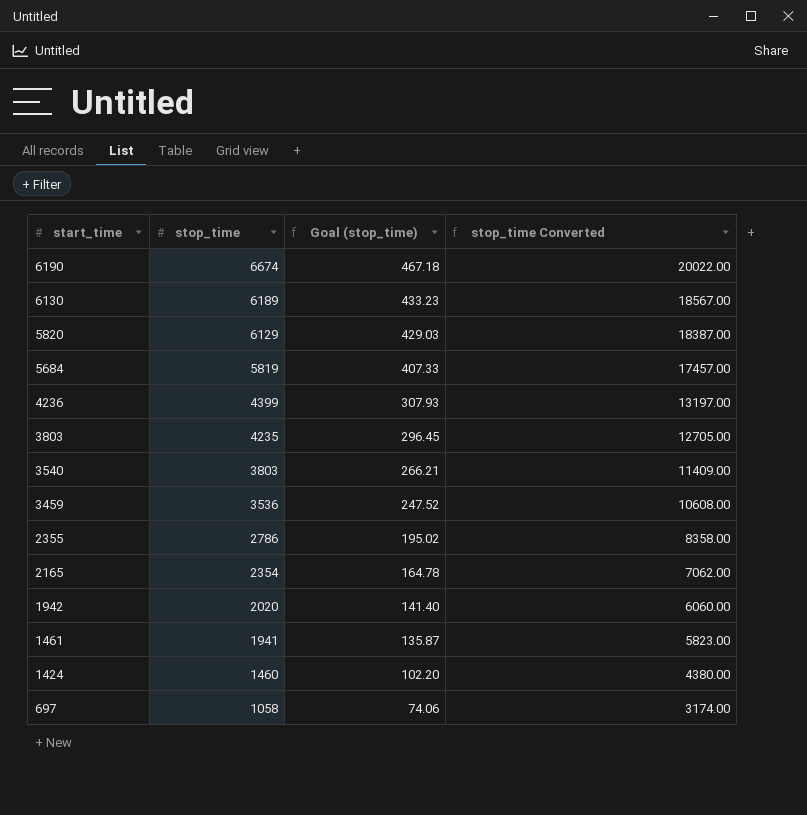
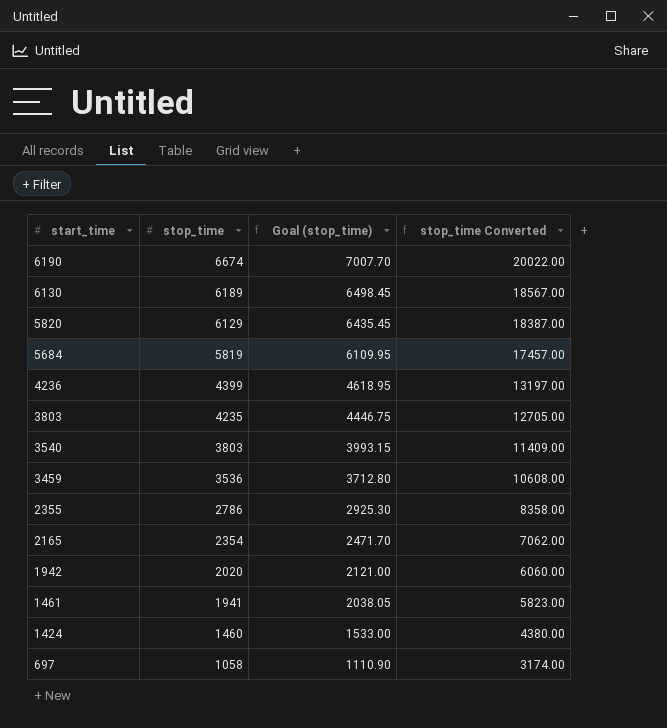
column Goal (stop_time) | formula: [stop_time] * 0.07 -> [stop_time] * 1.05

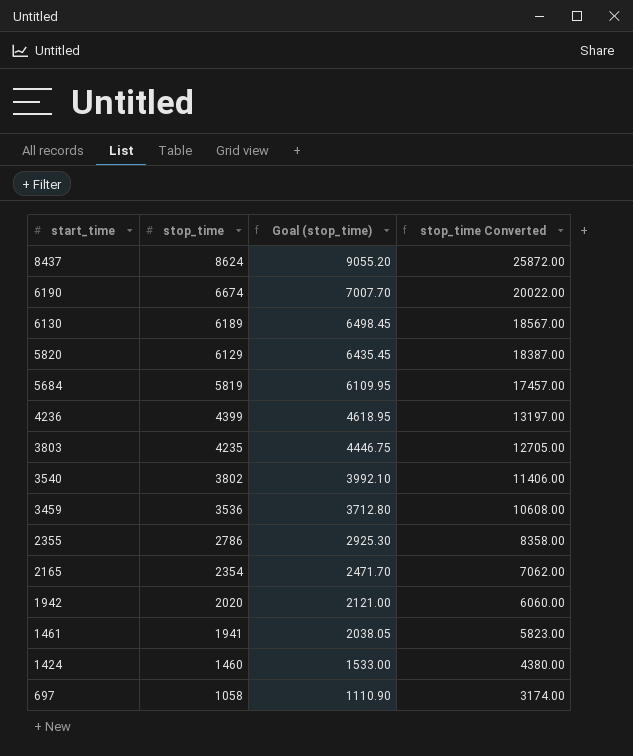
row 8437: none -> 8624 | 9055.20 | 25872.00
3540 | stop_time: 3803 -> 3802
3540 | Goal (stop_time): 3993.15 -> 3992.10
3540 | stop_time Converted: 11409.00 -> 11406.00

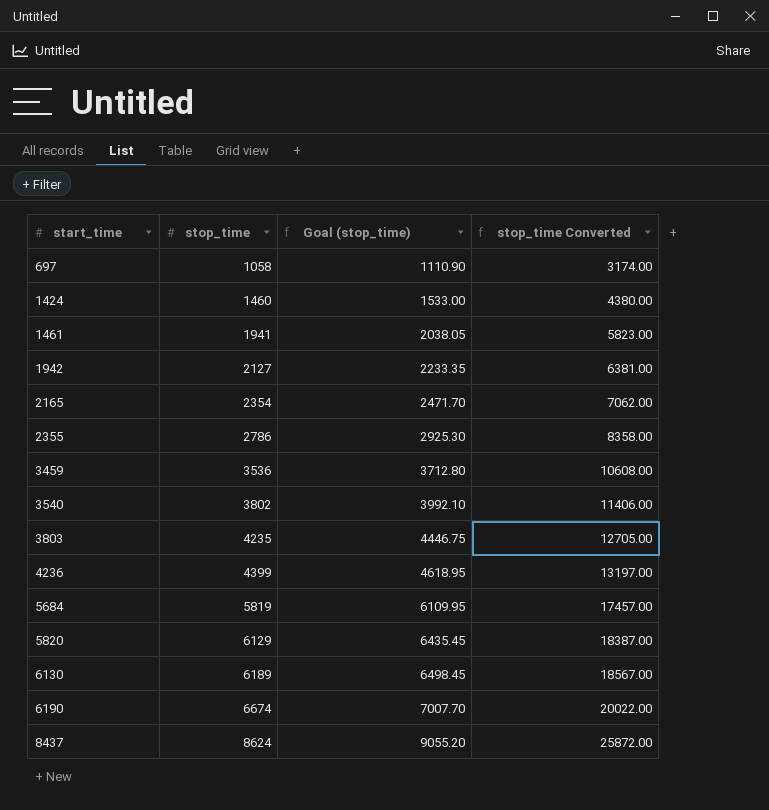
row order: start_time descending -> start_time ascending
1942 | stop_time: 2020 -> 2127
1942 | Goal (stop_time): 2121.00 -> 2233.35
1942 | stop_time Converted: 6060.00 -> 6381.00

